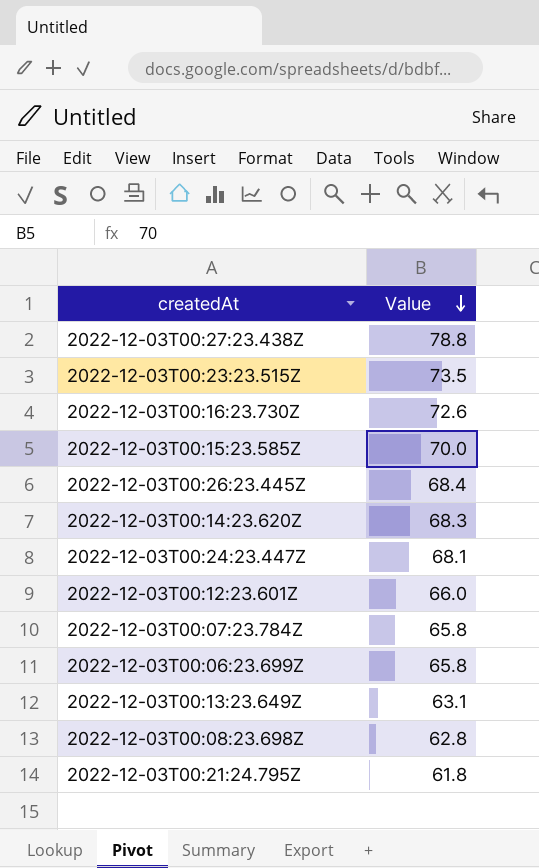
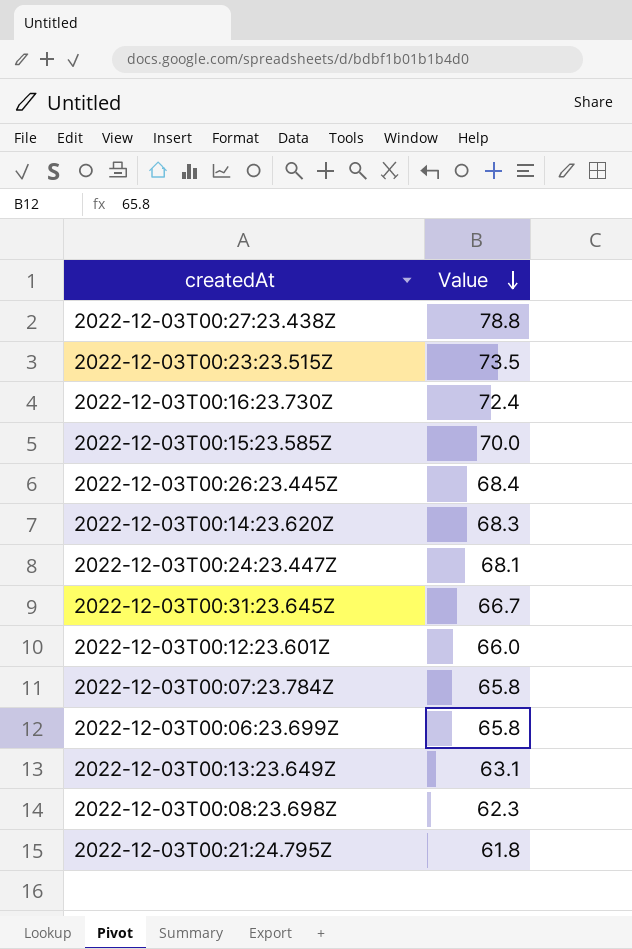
2022-12-03T00:16:23.730Z | Value: 72.6 -> 72.4
row 2022-12-03T00:31:23.645Z: none -> 66.7
2022-12-03T00:08:23.698Z | Value: 62.8 -> 62.3

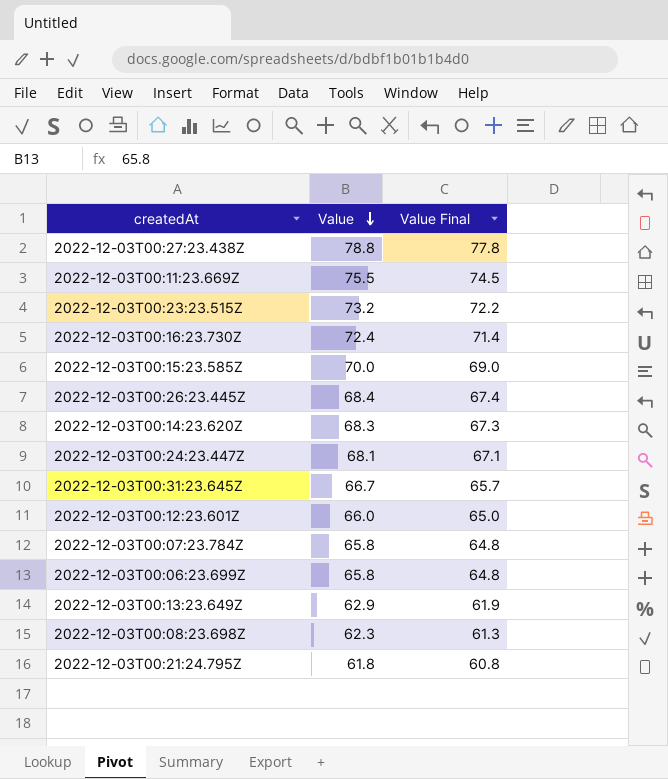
column Value Final | formula: none -> [Value] - 1
row 2022-12-03T00:11:23.669Z: none -> 75.5 | 74.5
2022-12-03T00:23:23.515Z | Value: 73.5 -> 73.2
2022-12-03T00:13:23.649Z | Value: 63.1 -> 62.9

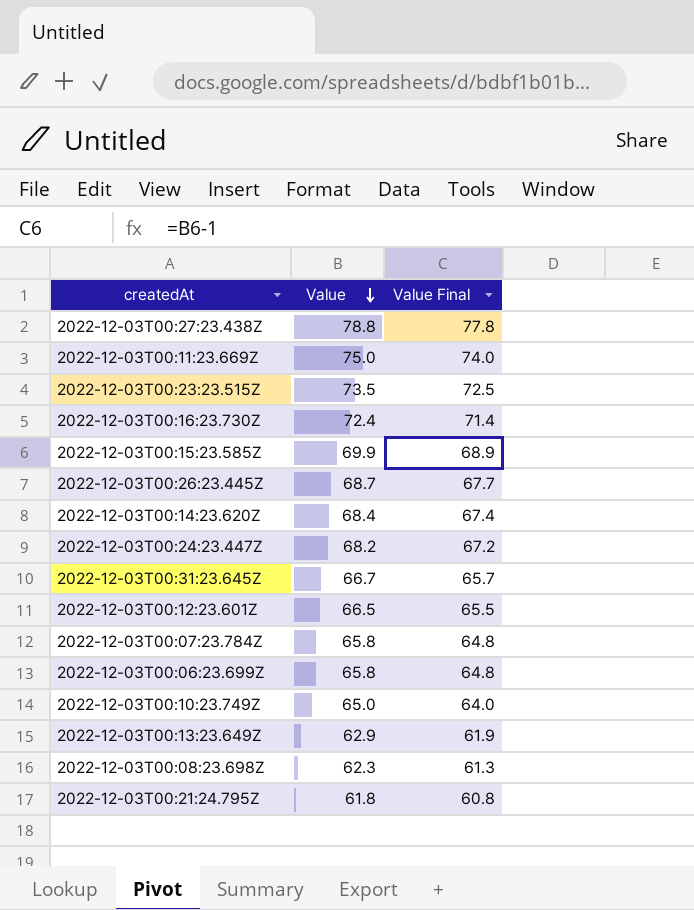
2022-12-03T00:11:23.669Z | Value: 75.5 -> 75.0
2022-12-03T00:11:23.669Z | Value Final: 74.5 -> 74.0
2022-12-03T00:23:23.515Z | Value: 73.2 -> 73.5
2022-12-03T00:23:23.515Z | Value Final: 72.2 -> 72.5
2022-12-03T00:15:23.585Z | Value: 70.0 -> 69.9
2022-12-03T00:15:23.585Z | Value Final: 69.0 -> 68.9
2022-12-03T00:26:23.445Z | Value: 68.4 -> 68.7
2022-12-03T00:26:23.445Z | Value Final: 67.4 -> 67.7
2022-12-03T00:14:23.620Z | Value: 68.3 -> 68.4
2022-12-03T00:14:23.620Z | Value Final: 67.3 -> 67.4
2022-12-03T00:24:23.447Z | Value: 68.1 -> 68.2
2022-12-03T00:24:23.447Z | Value Final: 67.1 -> 67.2
2022-12-03T00:12:23.601Z | Value: 66.0 -> 66.5
2022-12-03T00:12:23.601Z | Value Final: 65.0 -> 65.5
row 2022-12-03T00:10:23.749Z: none -> 65.0 | 64.0

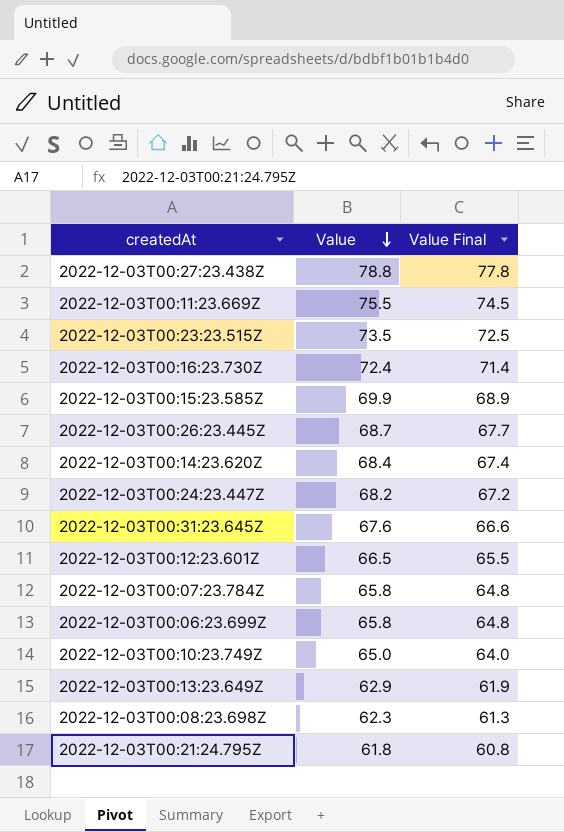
2022-12-03T00:11:23.669Z | Value: 75.0 -> 75.5
2022-12-03T00:11:23.669Z | Value Final: 74.0 -> 74.5
2022-12-03T00:31:23.645Z | Value: 66.7 -> 67.6
2022-12-03T00:31:23.645Z | Value Final: 65.7 -> 66.6

